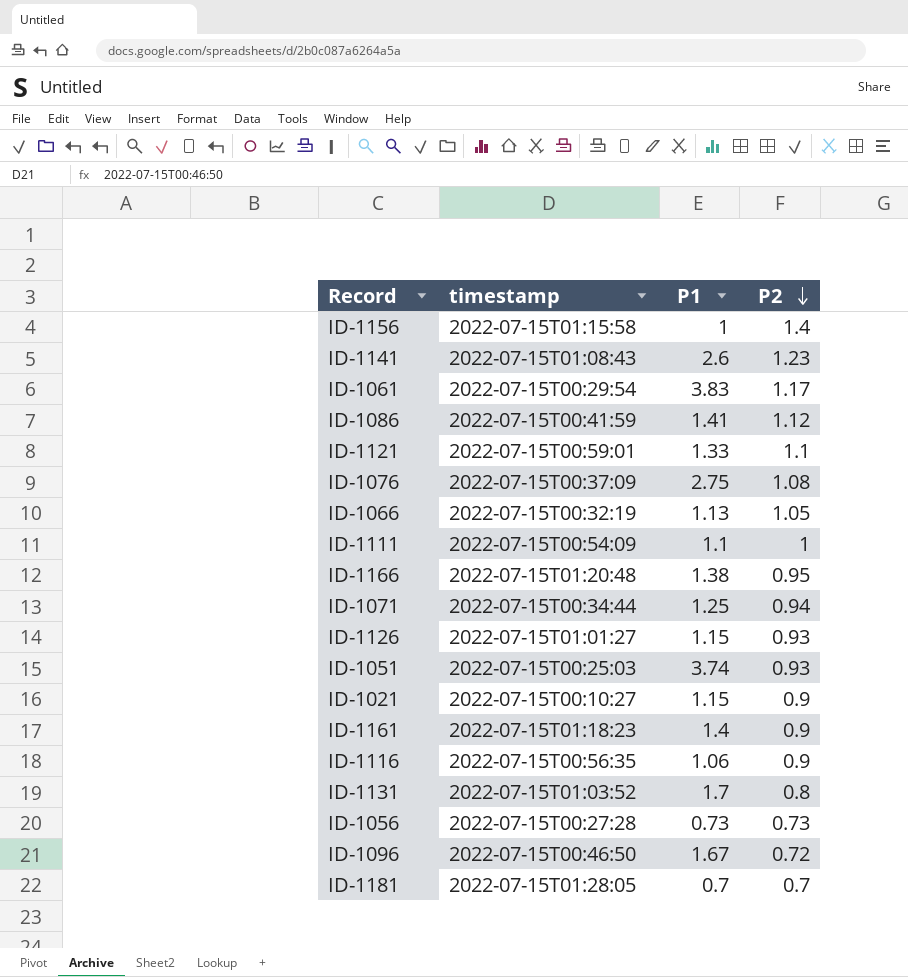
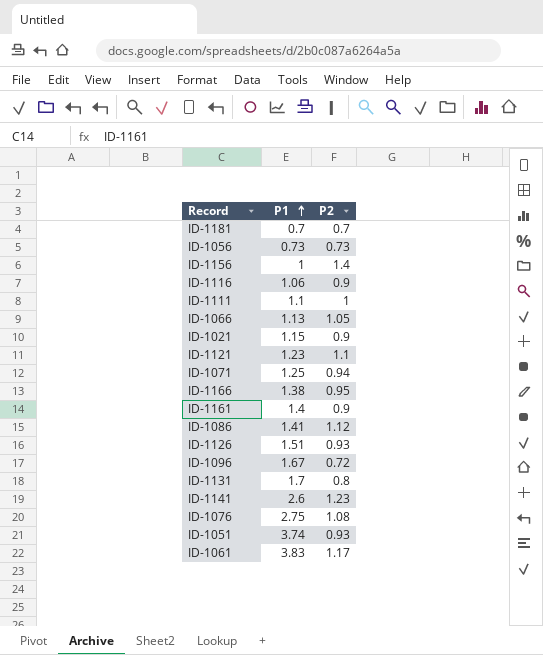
row order: P2 descending -> P1 ascending
column timestamp | position: 2 -> none
ID-1121 | P1: 1.33 -> 1.23
ID-1126 | P1: 1.15 -> 1.51

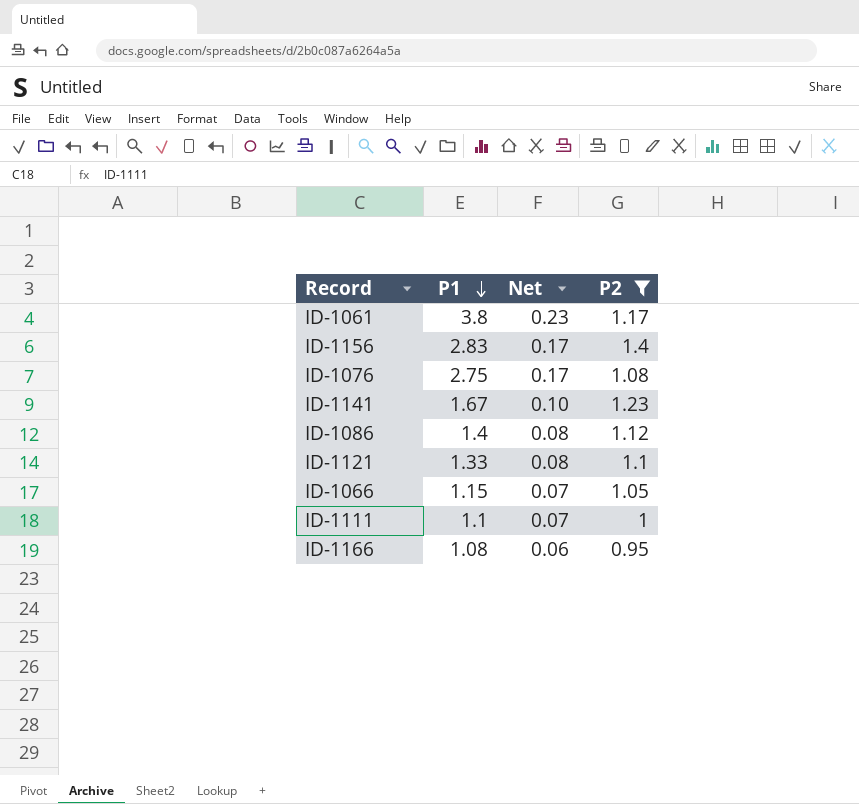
filter: none -> P2 >= 0.95
row order: P1 ascending -> P1 descending
column Net | formula: none -> [P1] * 0.06
ID-1061 | P1: 3.83 -> 3.8
ID-1156 | P1: 1 -> 2.83
ID-1141 | P1: 2.6 -> 1.67
ID-1086 | P1: 1.41 -> 1.4
ID-1121 | P1: 1.23 -> 1.33
ID-1066 | P1: 1.13 -> 1.15
ID-1166 | P1: 1.38 -> 1.08

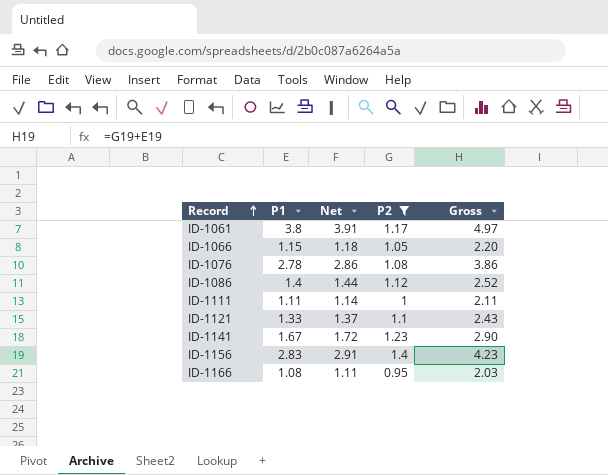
row order: P1 descending -> Record ascending
column Net | formula: [P1] * 0.06 -> [P1] * 1.03
column Gross | formula: none -> [P1] + [P2]
ID-1076 | P1: 2.75 -> 2.78
ID-1111 | P1: 1.1 -> 1.11

